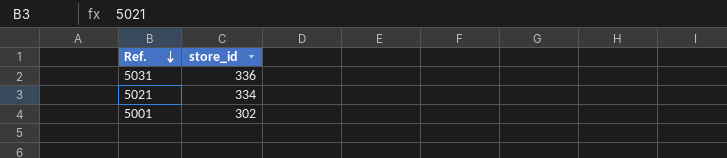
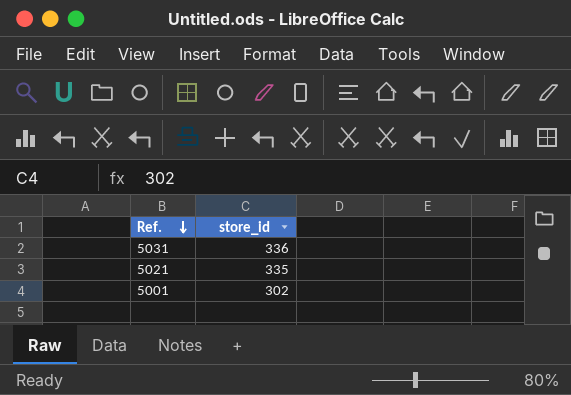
5021 | store_id: 334 -> 335

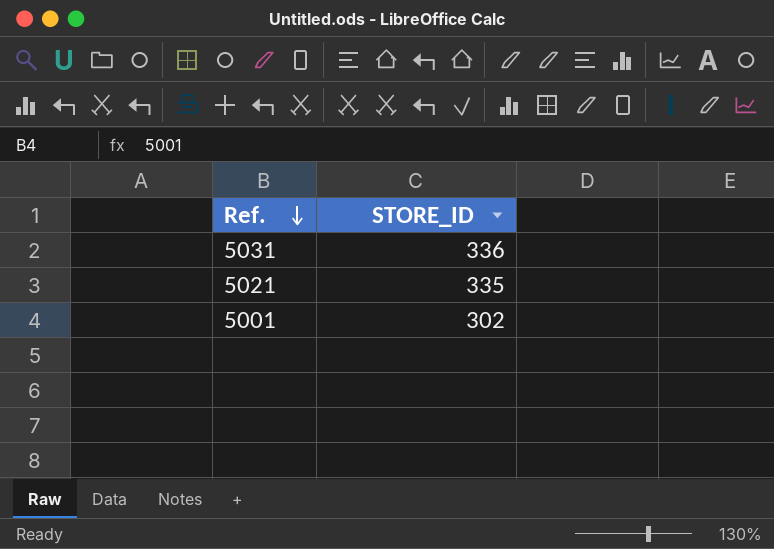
column name: store_id -> STORE_ID

